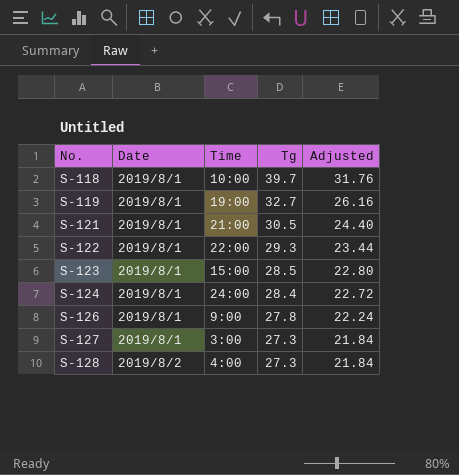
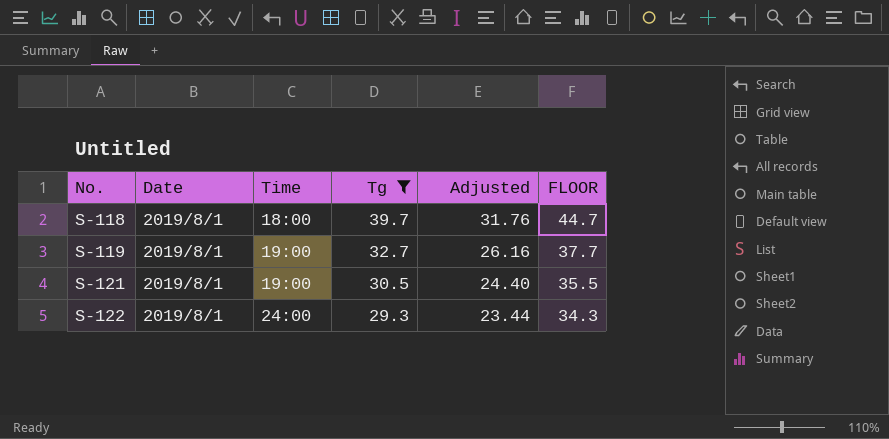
filter: none -> Tg >= 29.3
column FLOOR | formula: none -> [Tg] + 5
S-118 | Time: 10:00 -> 18:00
S-121 | Time: 21:00 -> 19:00
S-122 | Time: 22:00 -> 24:00

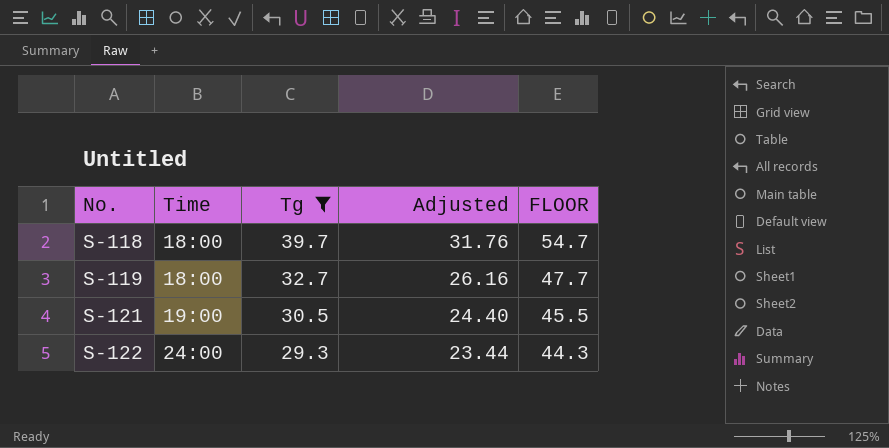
column Date | position: 2 -> none
column FLOOR | formula: [Tg] + 5 -> [Tg] + 15
S-119 | Time: 19:00 -> 18:00

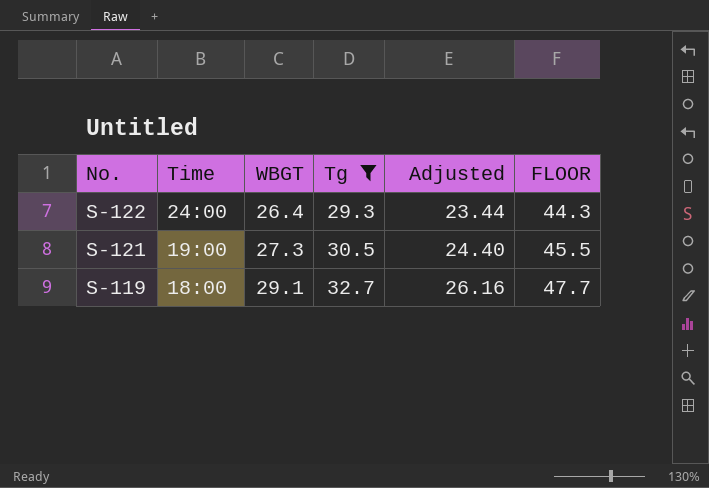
row order: No. ascending -> No. descending
column WBGT | position: none -> 3
row S-118: 18:00 | 39.7 | 31.76 | 54.7 -> none

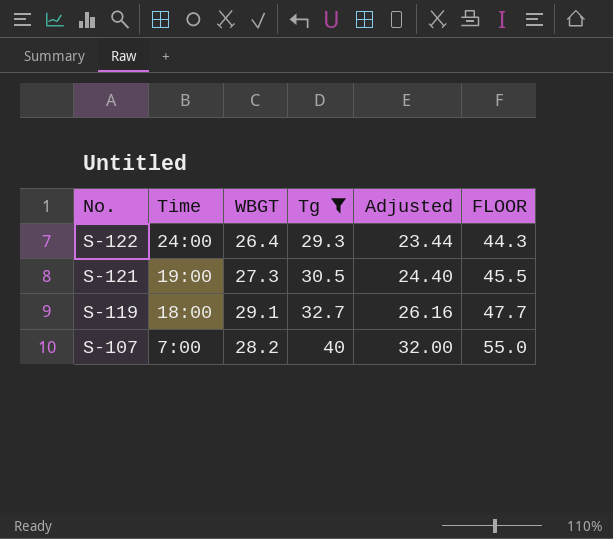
row S-107: none -> 7:00 | 28.2 | 40 | 32.00 | 55.0

